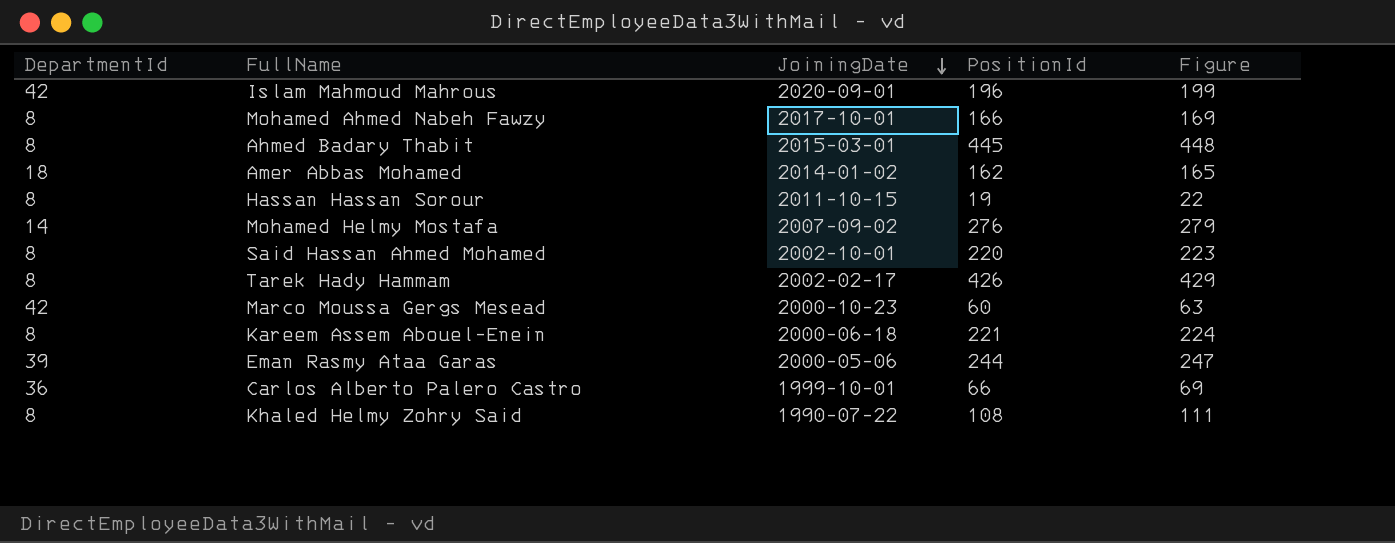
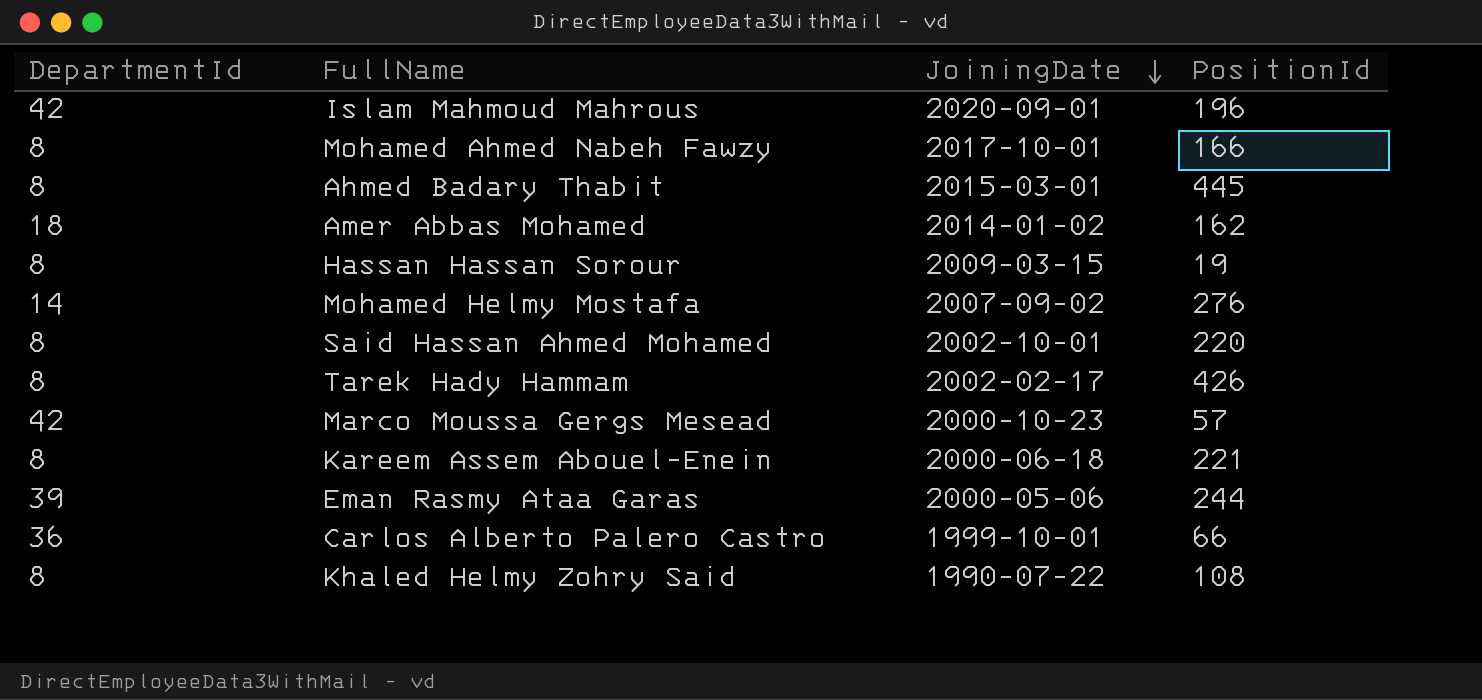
column Figure | formula: [PositionId] + 3 -> none
Hassan Hassan Sorour | JoiningDate: 2011-10-15 -> 2009-03-15
Marco Moussa Gergs Mesead | PositionId: 60 -> 57

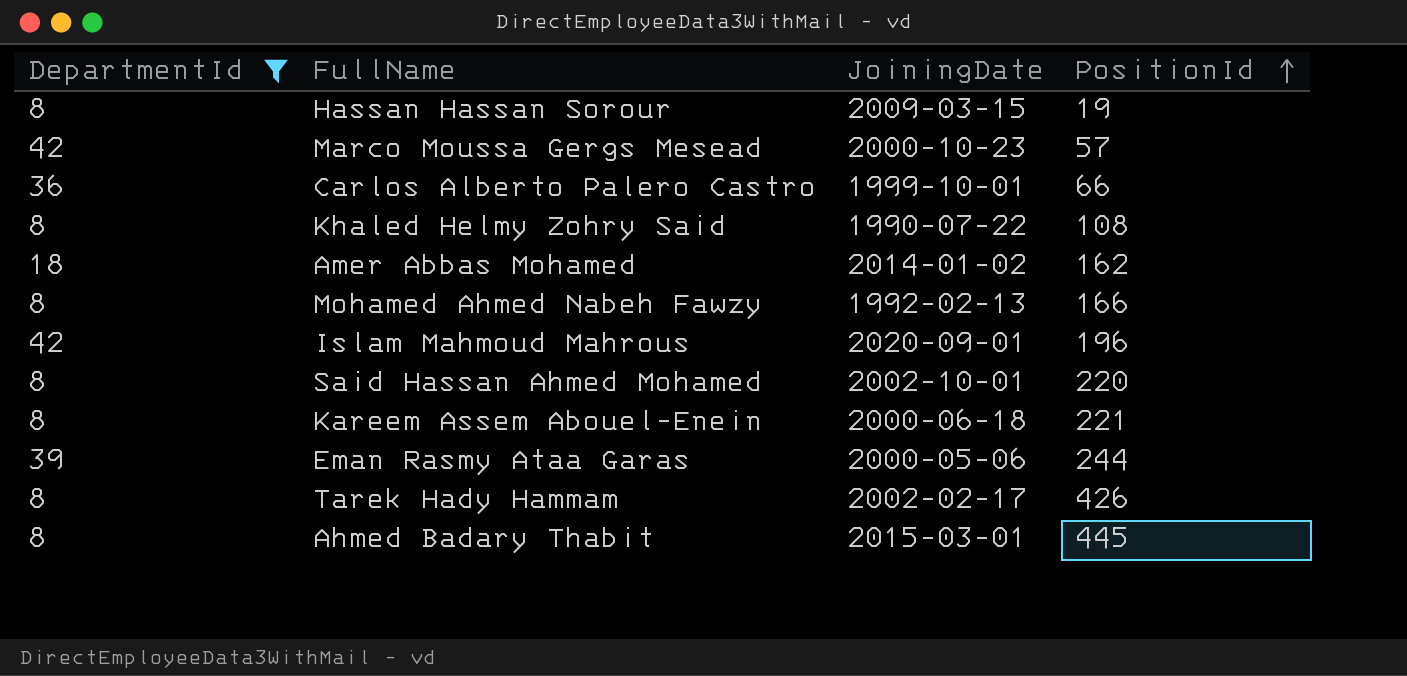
filter: none -> DepartmentId != 14
row order: JoiningDate descending -> PositionId ascending
Mohamed Ahmed Nabeh Fawzy | JoiningDate: 2017-10-01 -> 1992-02-13

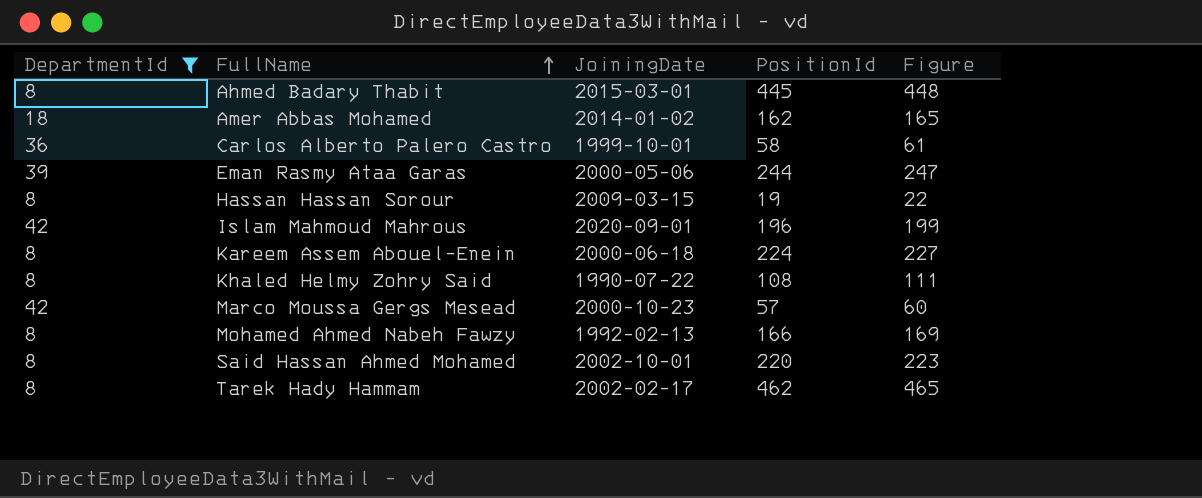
row order: PositionId ascending -> FullName ascending
column Figure | formula: none -> [PositionId] + 3
Carlos Alberto Palero Castro | PositionId: 66 -> 58
Kareem Assem Abouel-Enein | PositionId: 221 -> 224
Tarek Hady Hammam | PositionId: 426 -> 462

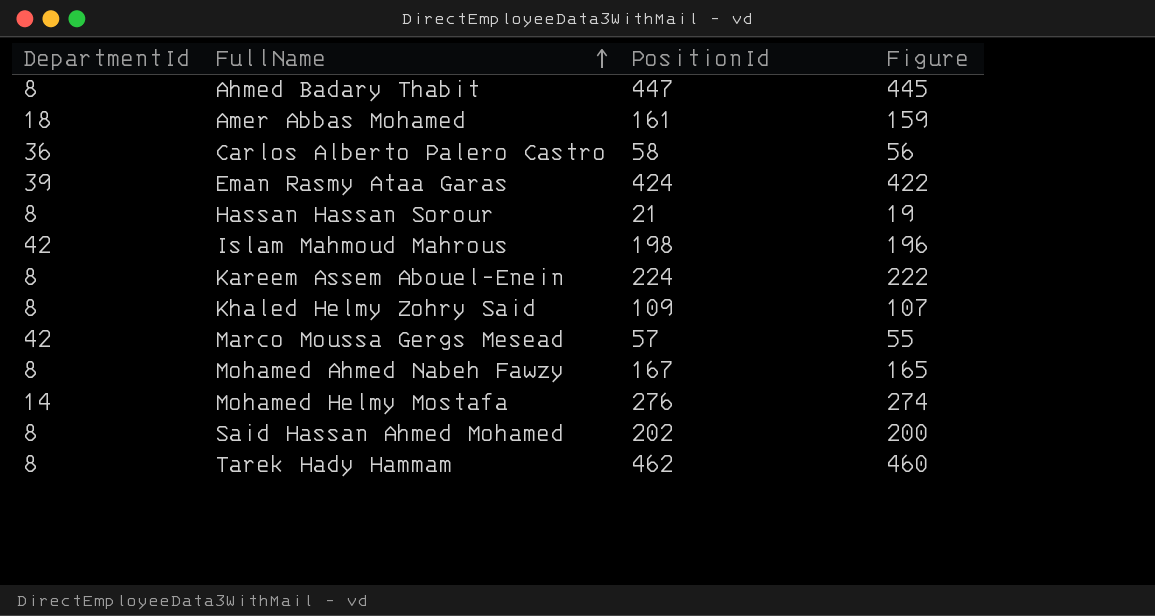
filter: DepartmentId != 14 -> none
column JoiningDate | position: 3 -> none
column Figure | formula: [PositionId] + 3 -> [PositionId] - 2
Ahmed Badary Thabit | PositionId: 445 -> 447
Amer Abbas Mohamed | PositionId: 162 -> 161
Eman Rasmy Ataa Garas | PositionId: 244 -> 424
Hassan Hassan Sorour | PositionId: 19 -> 21
Islam Mahmoud Mahrous | PositionId: 196 -> 198
Khaled Helmy Zohry Said | PositionId: 108 -> 109
Mohamed Ahmed Nabeh Fawzy | PositionId: 166 -> 167
Said Hassan Ahmed Mohamed | PositionId: 220 -> 202

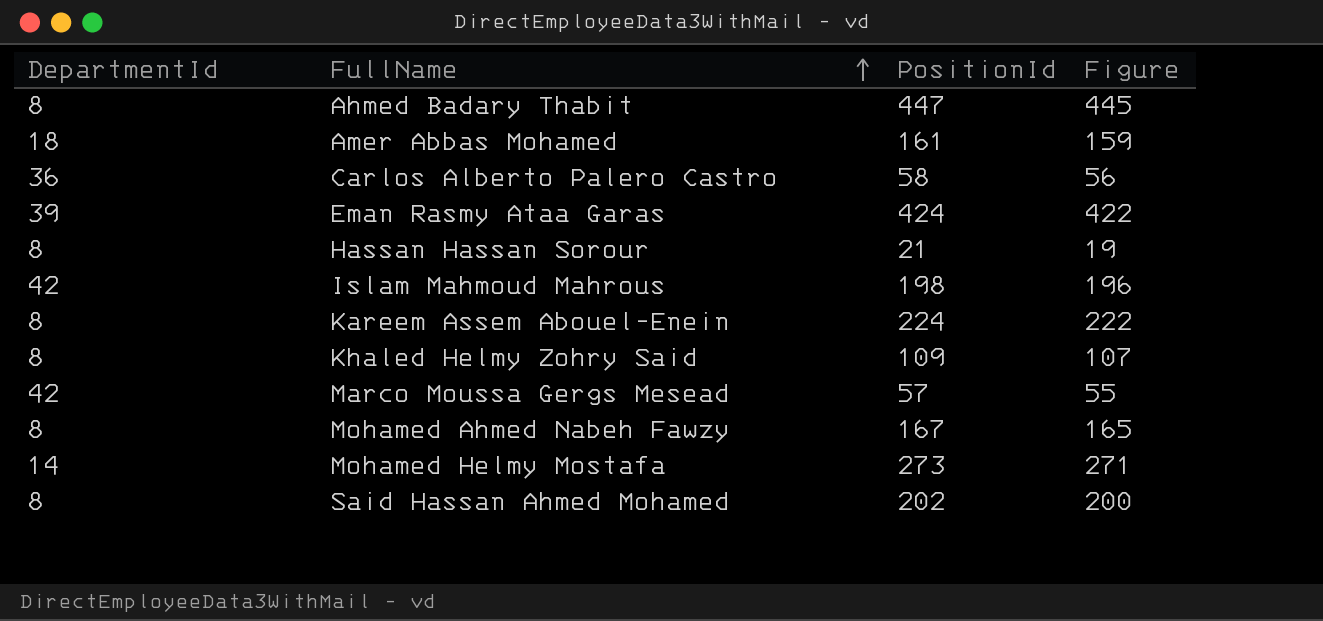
row Tarek Hady Hammam: 8 | 462 | 460 -> none
Mohamed Helmy Mostafa | PositionId: 276 -> 273
Mohamed Helmy Mostafa | Figure: 274 -> 271

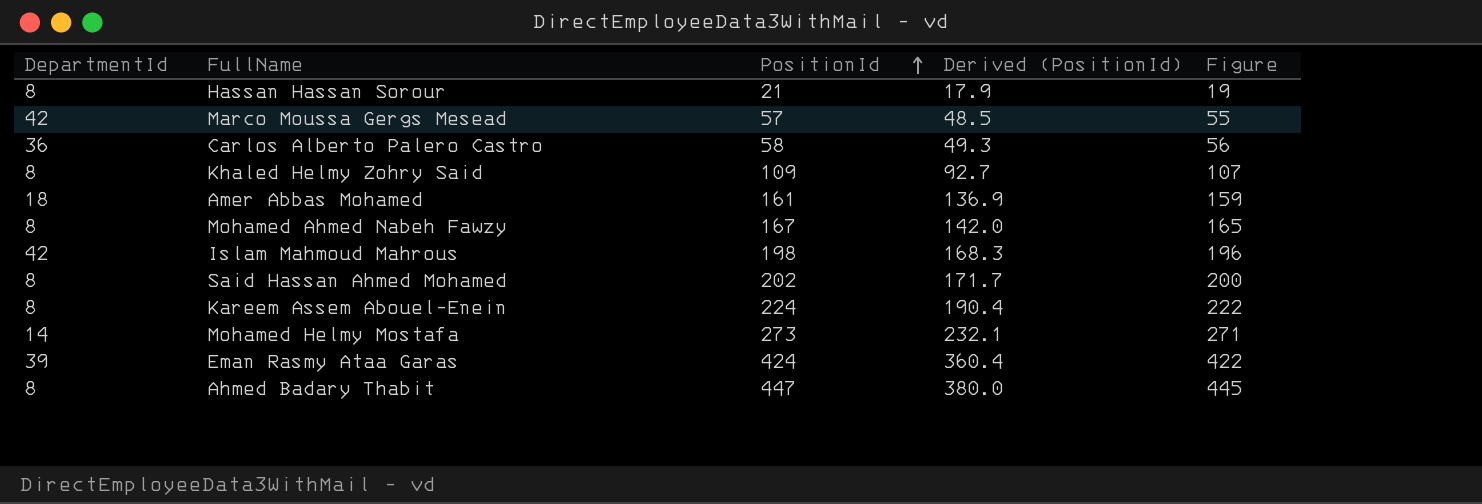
row order: FullName ascending -> PositionId ascending
column Derived (PositionId) | formula: none -> [PositionId] * 0.85

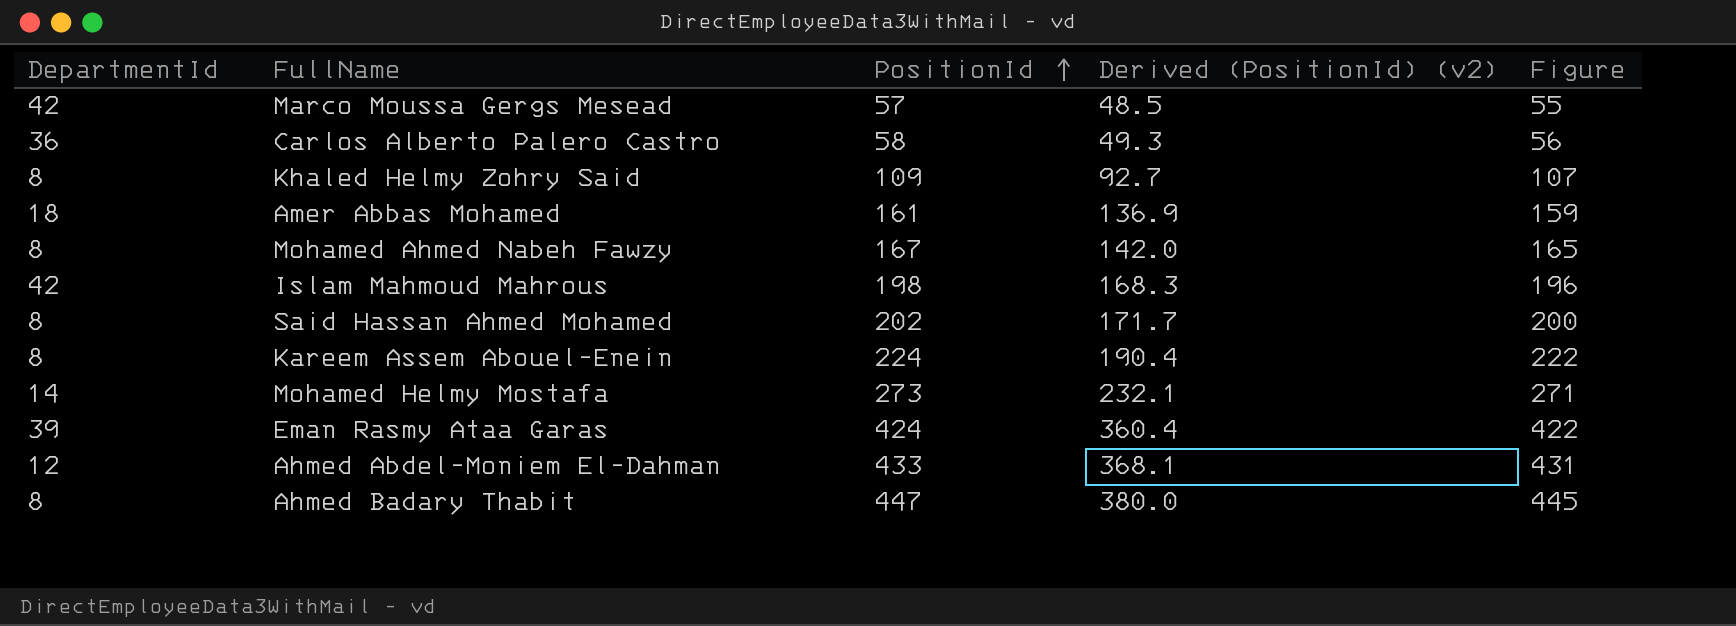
column name: Derived (PositionId) -> Derived (PositionId) (v2)
row Hassan Hassan Sorour: 8 | 21 | 17.9 | 19 -> none
row Ahmed Abdel-Moniem El-Dahman: none -> 12 | 433 | 368.1 | 431

